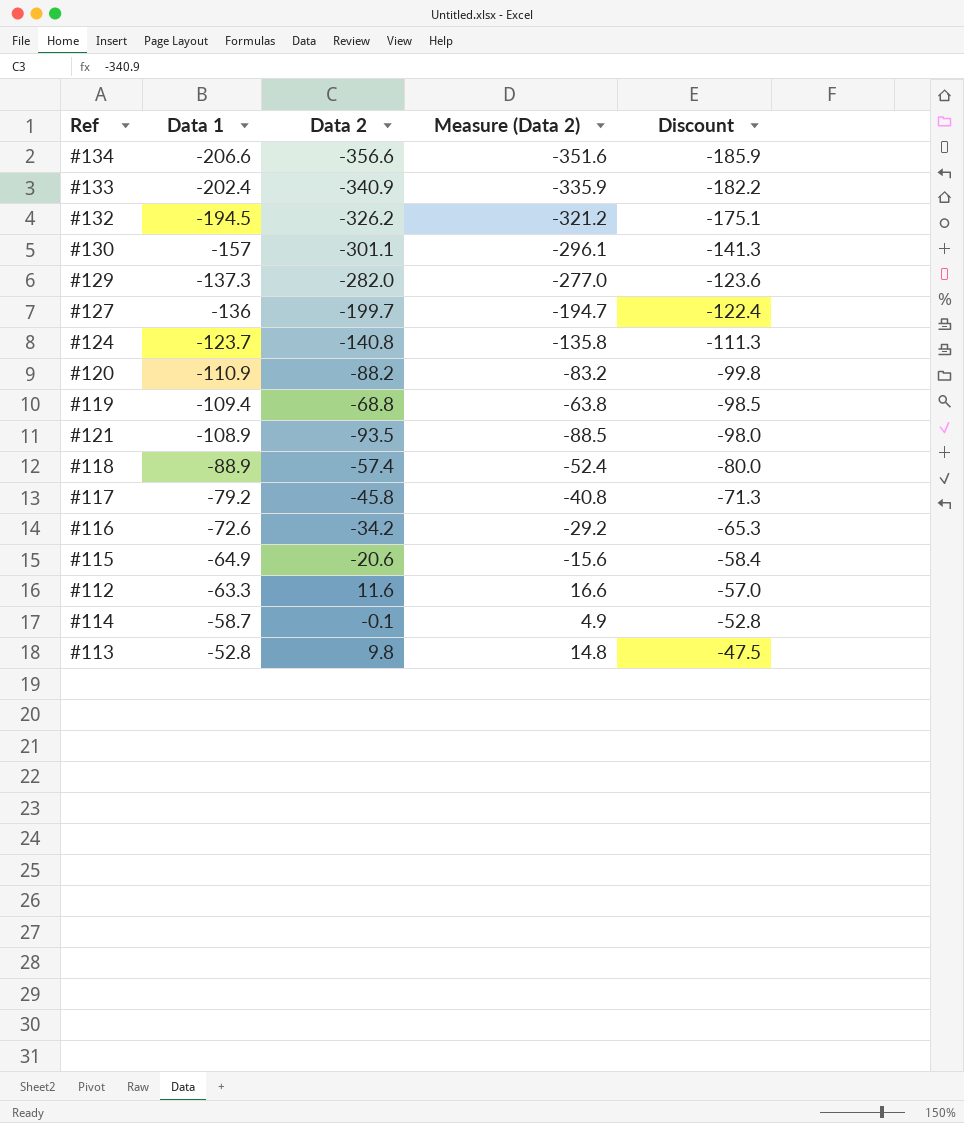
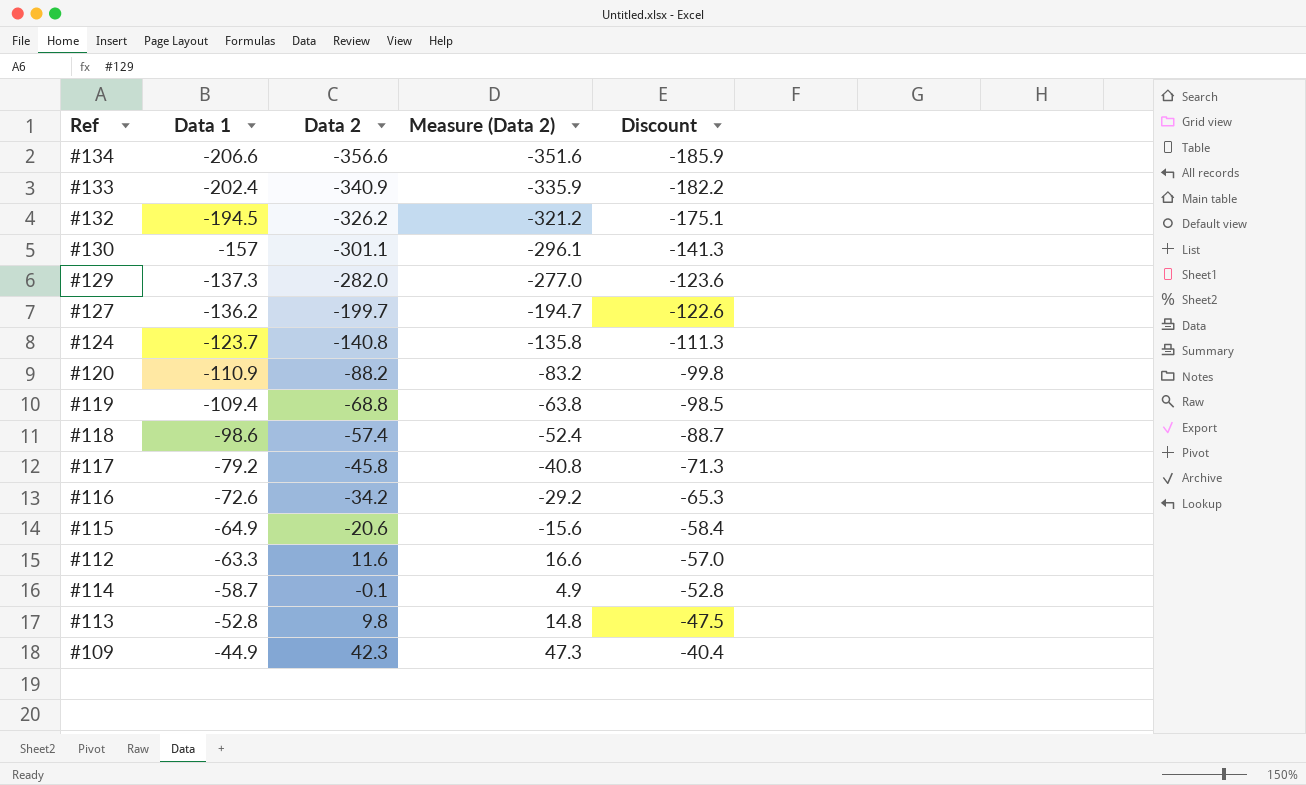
row #121: -108.9 | -93.5 | -88.5 | -98.0 -> none
#127 | Data 1: -136 -> -136.2
#127 | Discount: -122.4 -> -122.6
#118 | Data 1: -88.9 -> -98.6
#118 | Discount: -80.0 -> -88.7
row #109: none -> -44.9 | 42.3 | 47.3 | -40.4

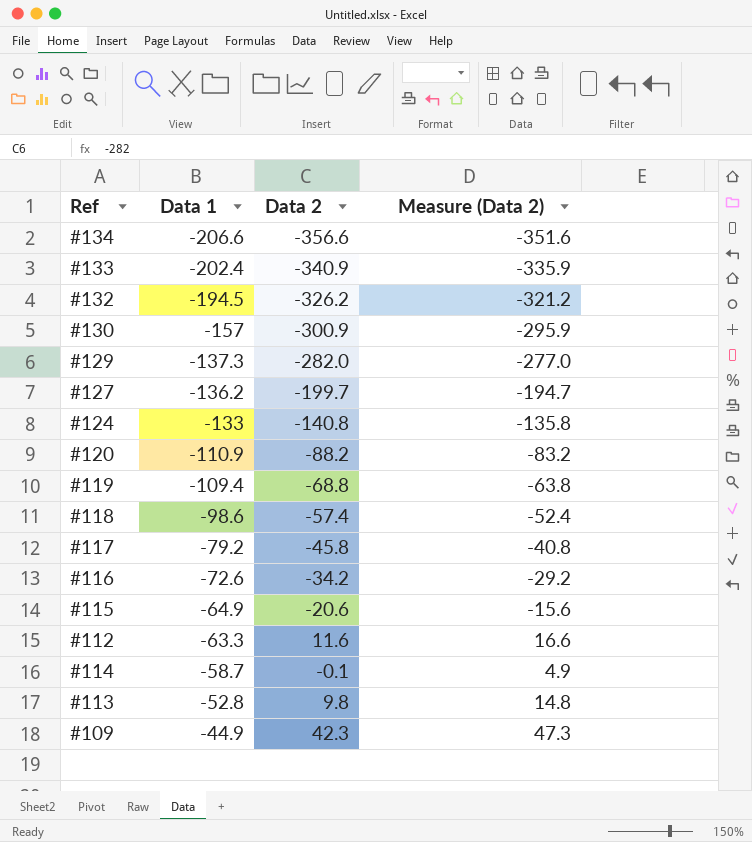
column Discount | formula: [Data 1] * 0.9 -> none
#130 | Data 2: -301.1 -> -300.9
#130 | Measure (Data 2): -296.1 -> -295.9
#124 | Data 1: -123.7 -> -133

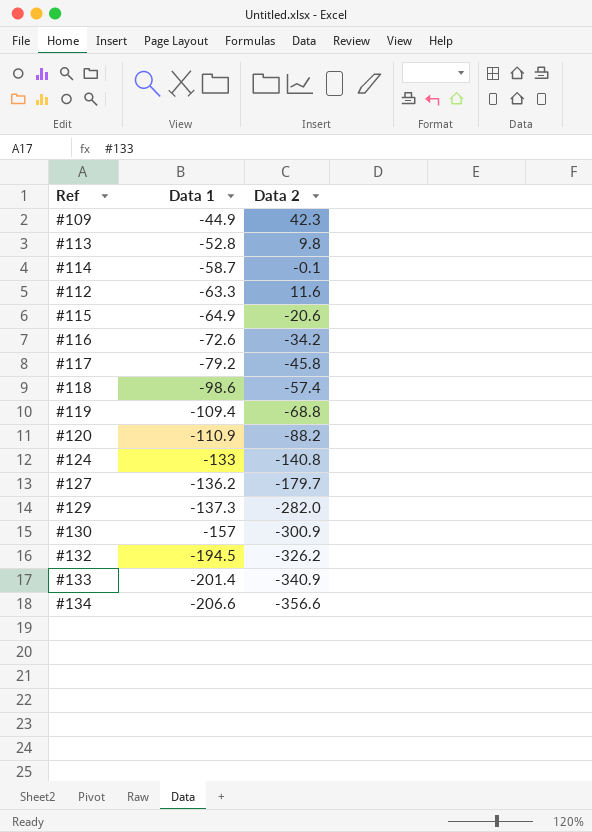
row order: Data 1 ascending -> Data 1 descending
column Measure (Data 2) | formula: [Data 2] + 5 -> none
#127 | Data 2: -199.7 -> -179.7
#133 | Data 1: -202.4 -> -201.4

